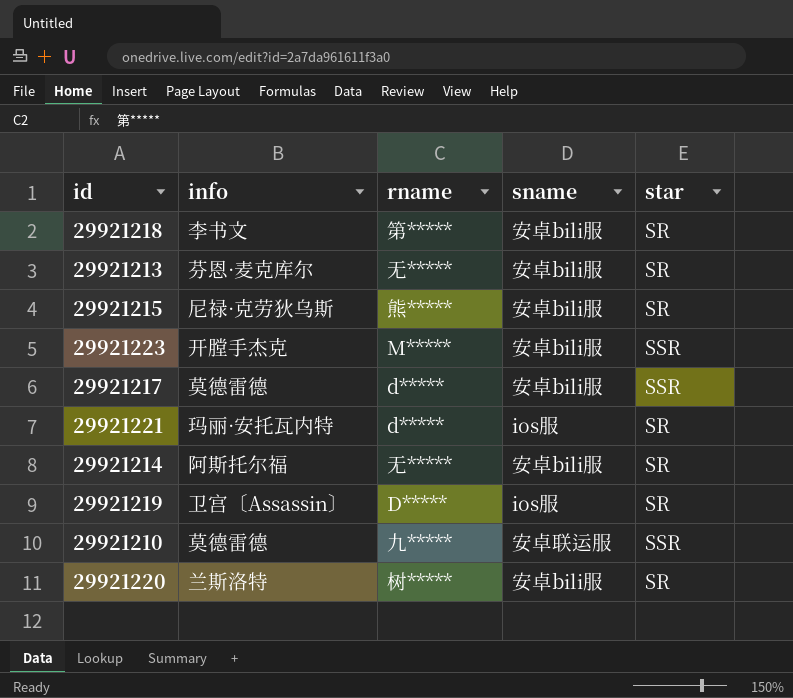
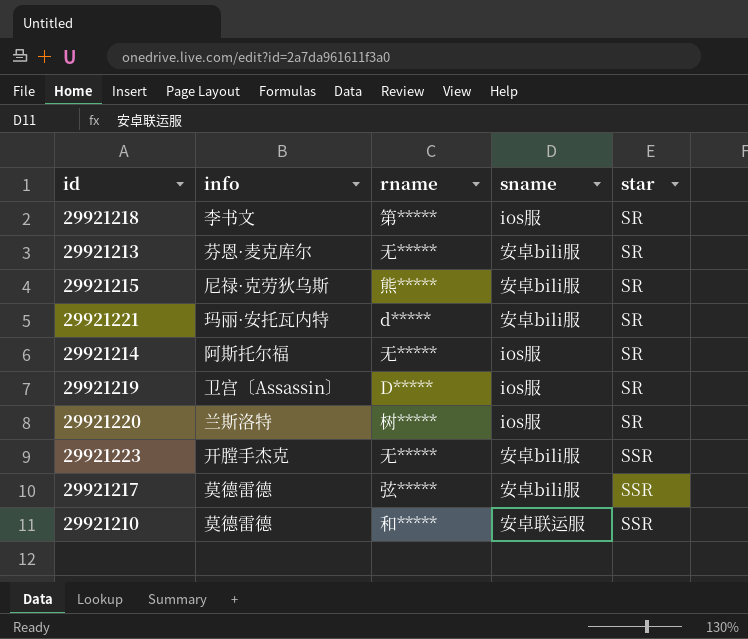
row order: none -> star ascending
29921218 | sname: 安卓bili服 -> ios服
29921221 | sname: ios服 -> 安卓bili服
29921214 | sname: 安卓bili服 -> ios服
29921220 | sname: 安卓bili服 -> ios服
29921223 | rname: M***** -> 无*****
29921217 | rname: d***** -> 弦*****
29921210 | rname: 九***** -> 和*****

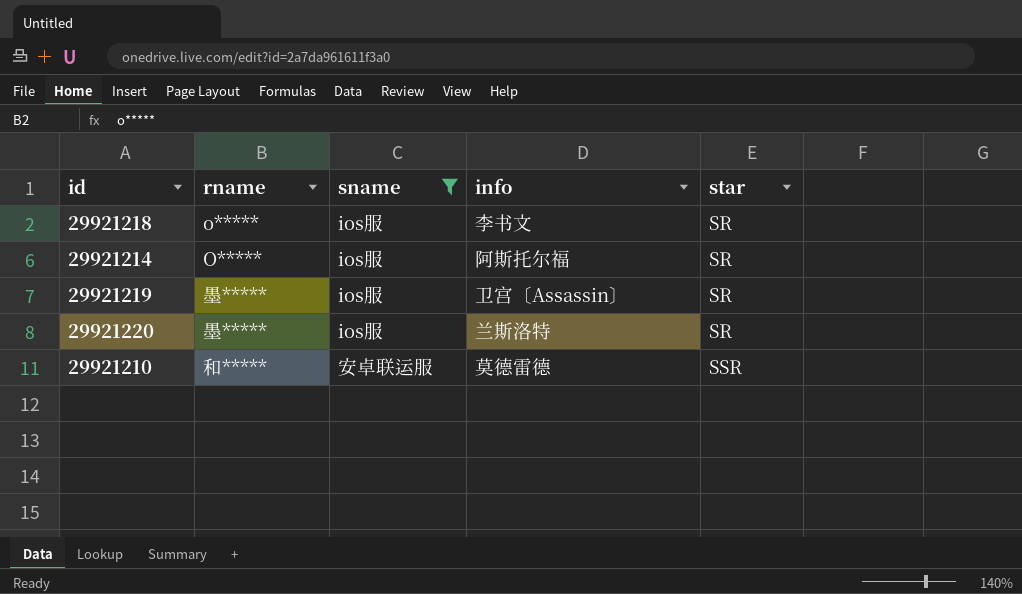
filter: none -> sname != 安卓bili服
column info | position: 2 -> 4
29921218 | rname: 第***** -> o*****
29921214 | rname: 无***** -> O*****
29921219 | rname: D***** -> 墨*****
29921220 | rname: 树***** -> 墨*****

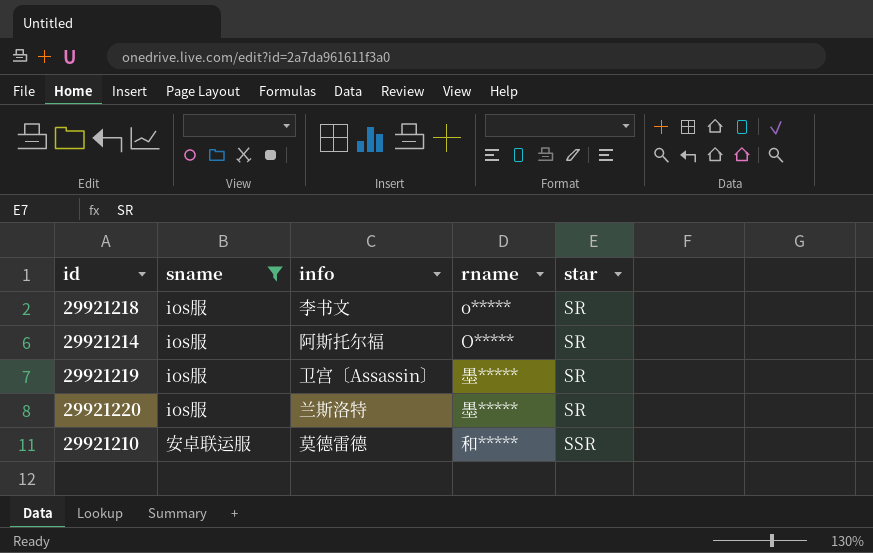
column rname | position: 2 -> 4

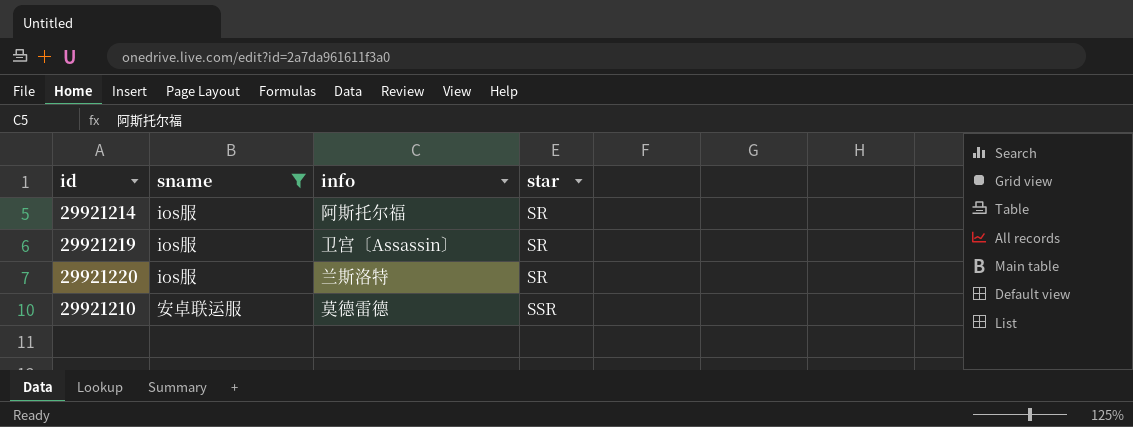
column rname | position: 4 -> none
row 29921218: ios服 | 李书文 | o***** | SR -> none

